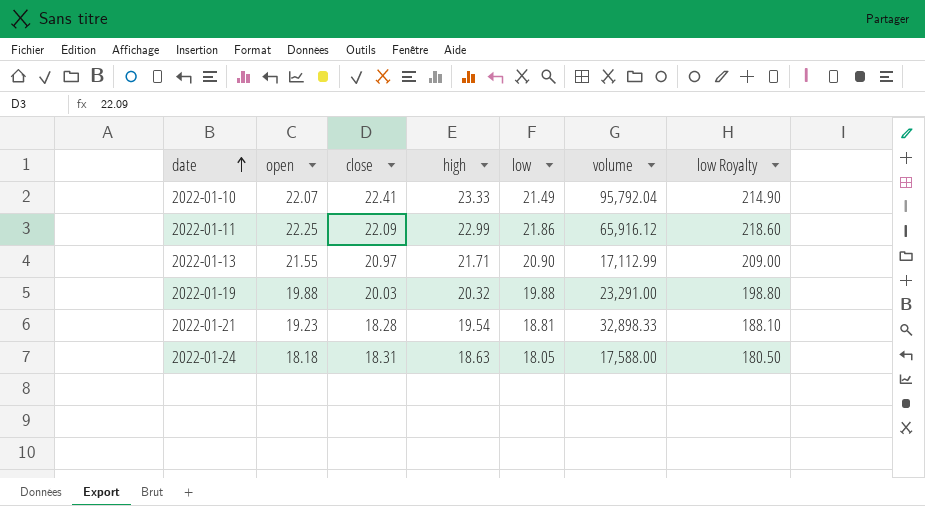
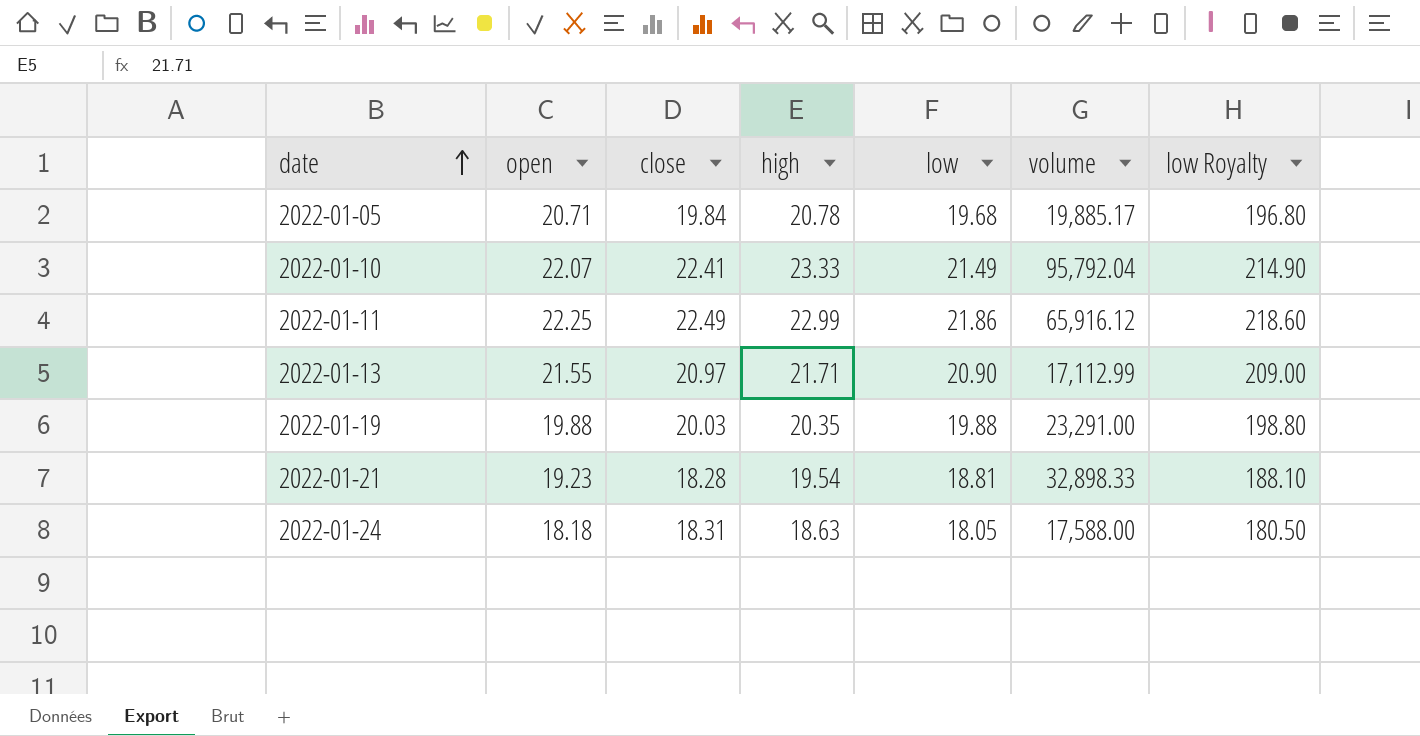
row 2022-01-05: none -> 20.71 | 19.84 | 20.78 | 19.68 | 19,885.17 | 196.80
2022-01-11 | close: 22.09 -> 22.49
2022-01-19 | high: 20.32 -> 20.35

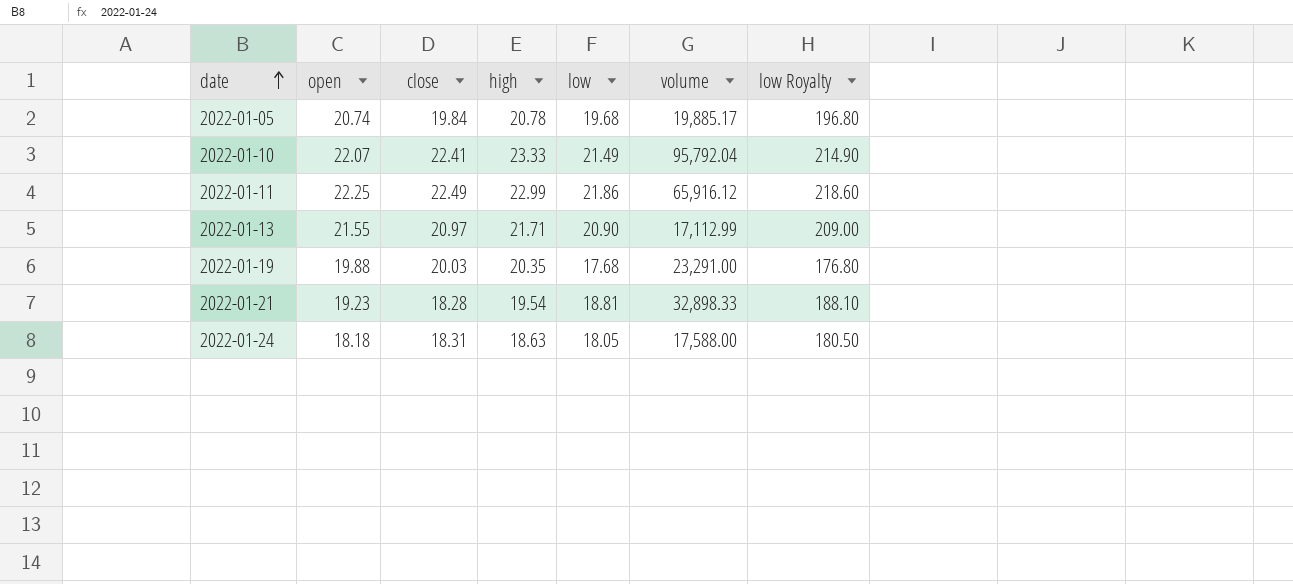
2022-01-05 | open: 20.71 -> 20.74
2022-01-19 | low: 19.88 -> 17.68
2022-01-19 | low Royalty: 198.80 -> 176.80

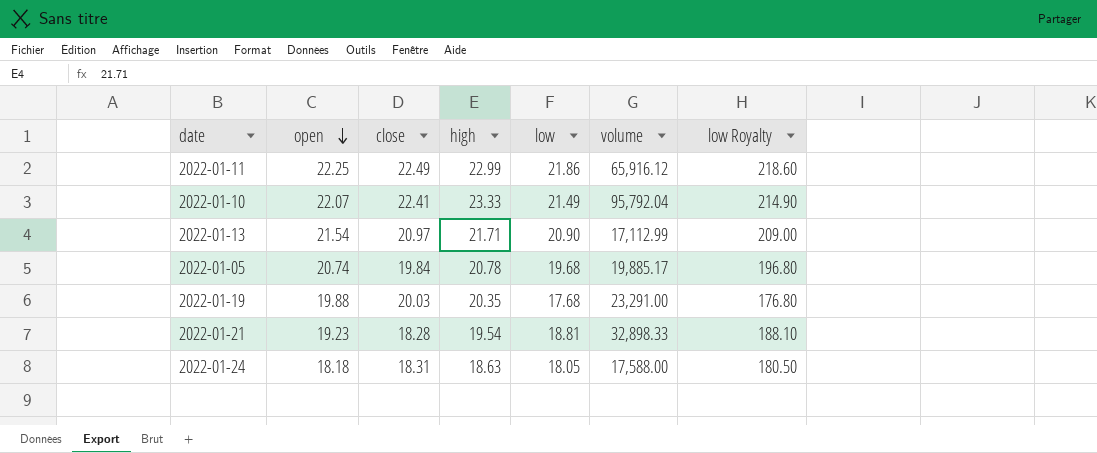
row order: date ascending -> open descending
2022-01-13 | open: 21.55 -> 21.54

